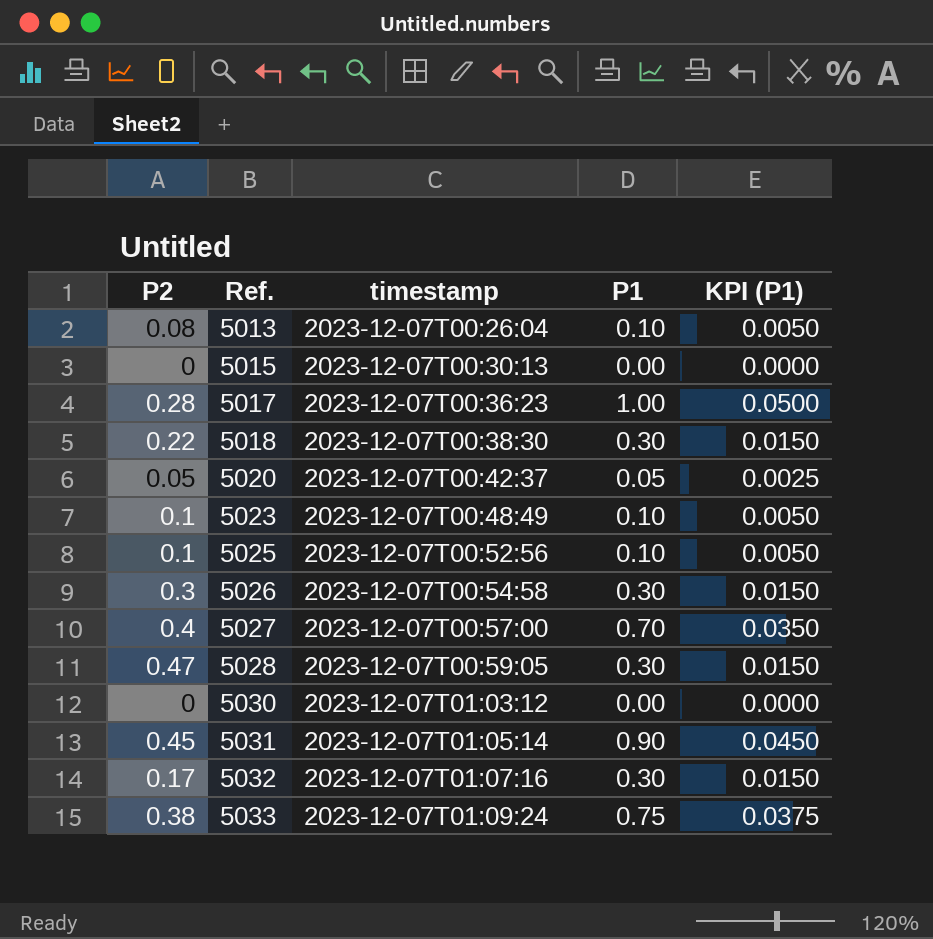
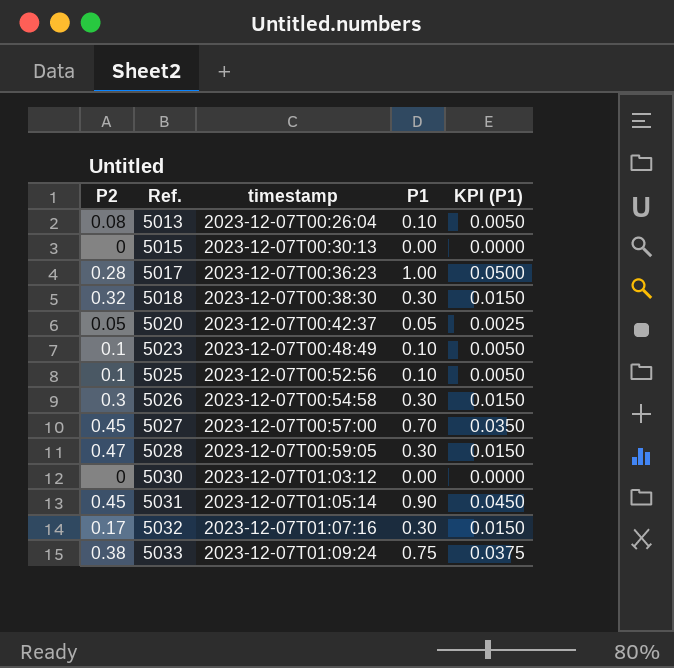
5018 | P2: 0.22 -> 0.32
5027 | P2: 0.4 -> 0.45

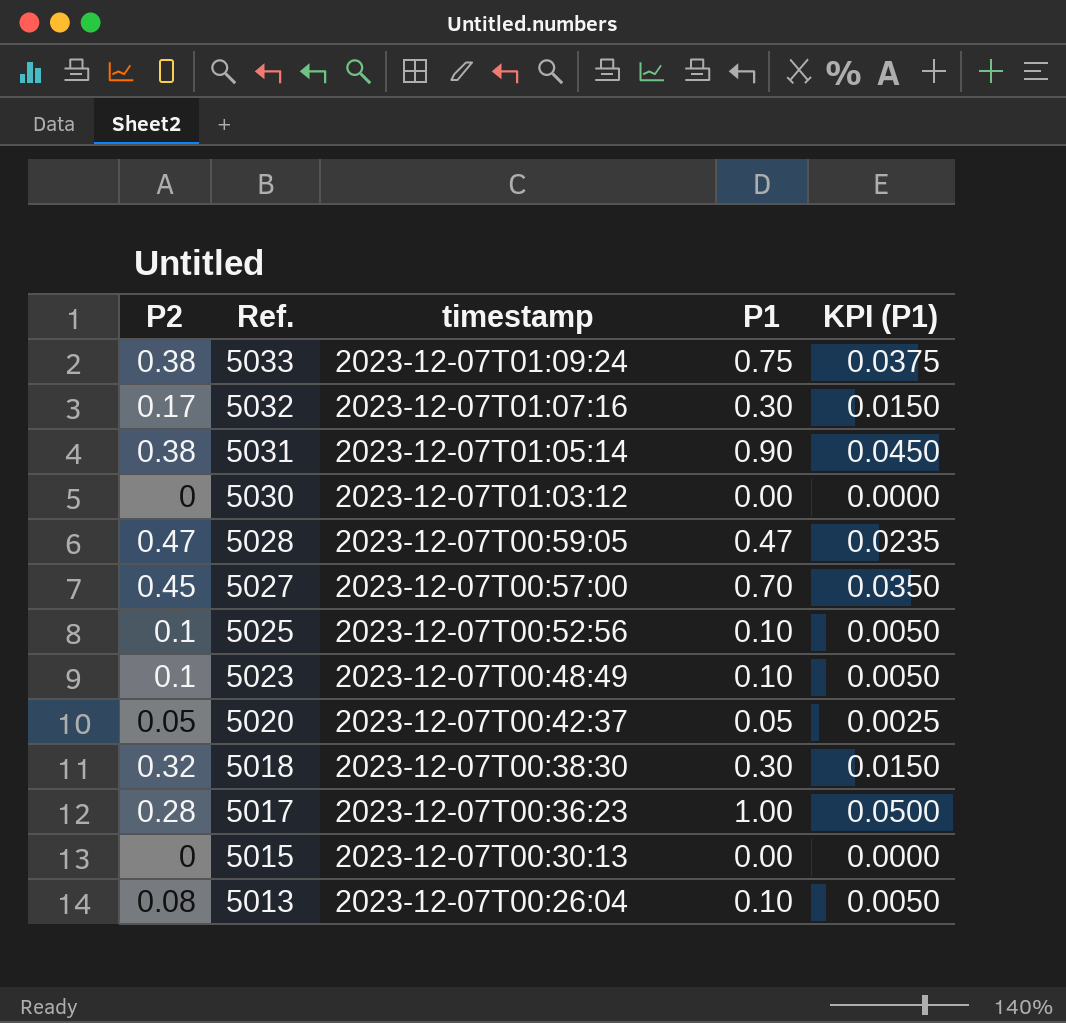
row order: Ref. ascending -> Ref. descending
row 5026: 0.3 | 2023-12-07T00:54:58 | 0.30 | 0.0150 -> none
5031 | P2: 0.45 -> 0.38
5028 | P1: 0.30 -> 0.47
5028 | KPI (P1): 0.0150 -> 0.0235

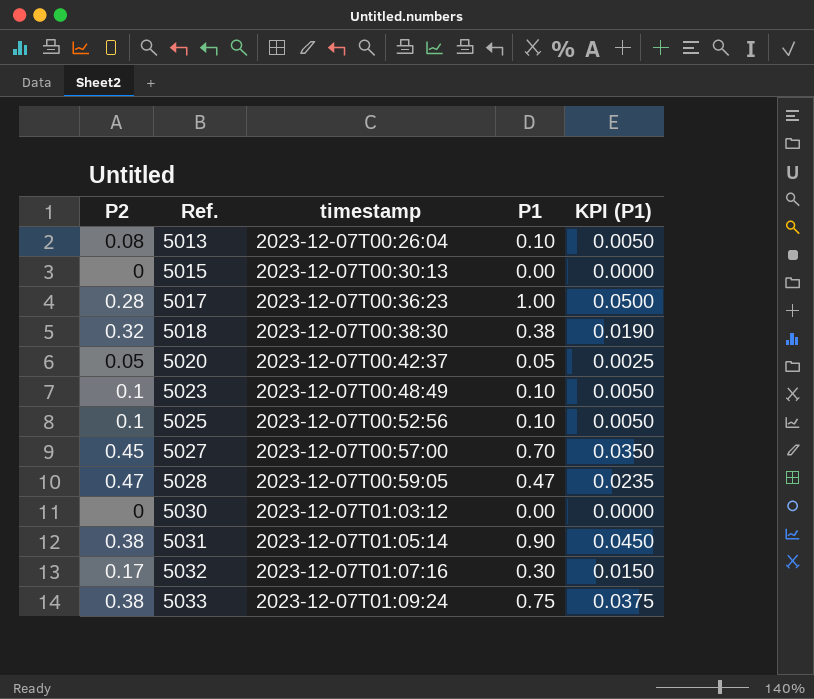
row order: Ref. descending -> Ref. ascending
5018 | P1: 0.30 -> 0.38
5018 | KPI (P1): 0.0150 -> 0.0190

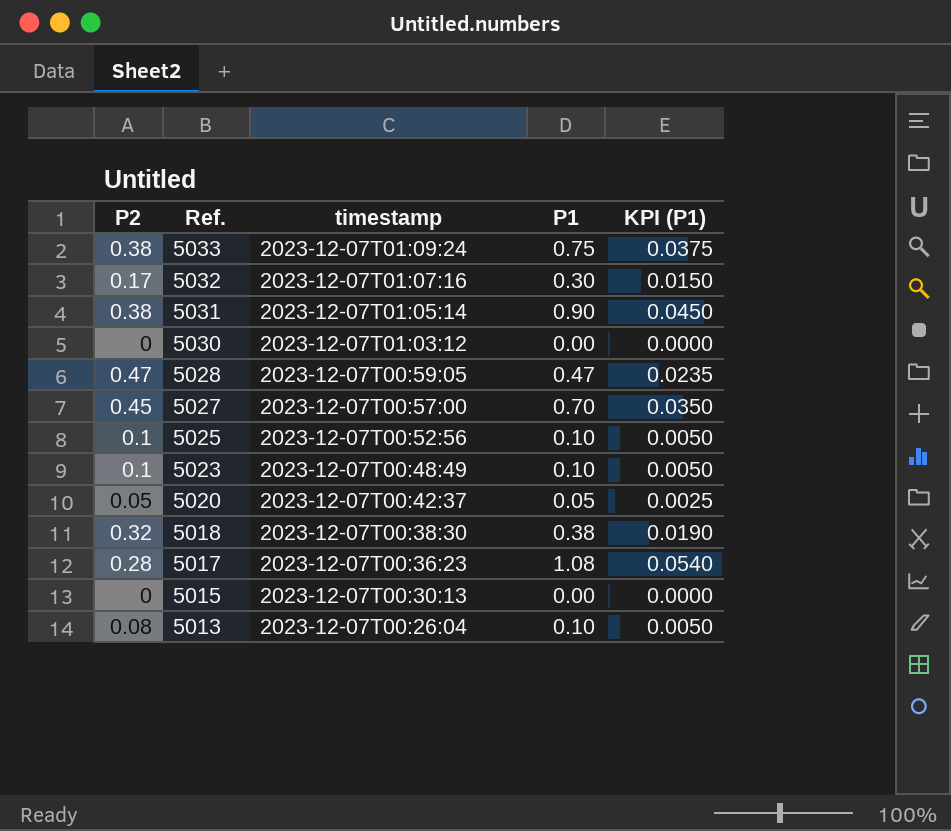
row order: Ref. ascending -> Ref. descending
5017 | P1: 1.00 -> 1.08
5017 | KPI (P1): 0.0500 -> 0.0540

